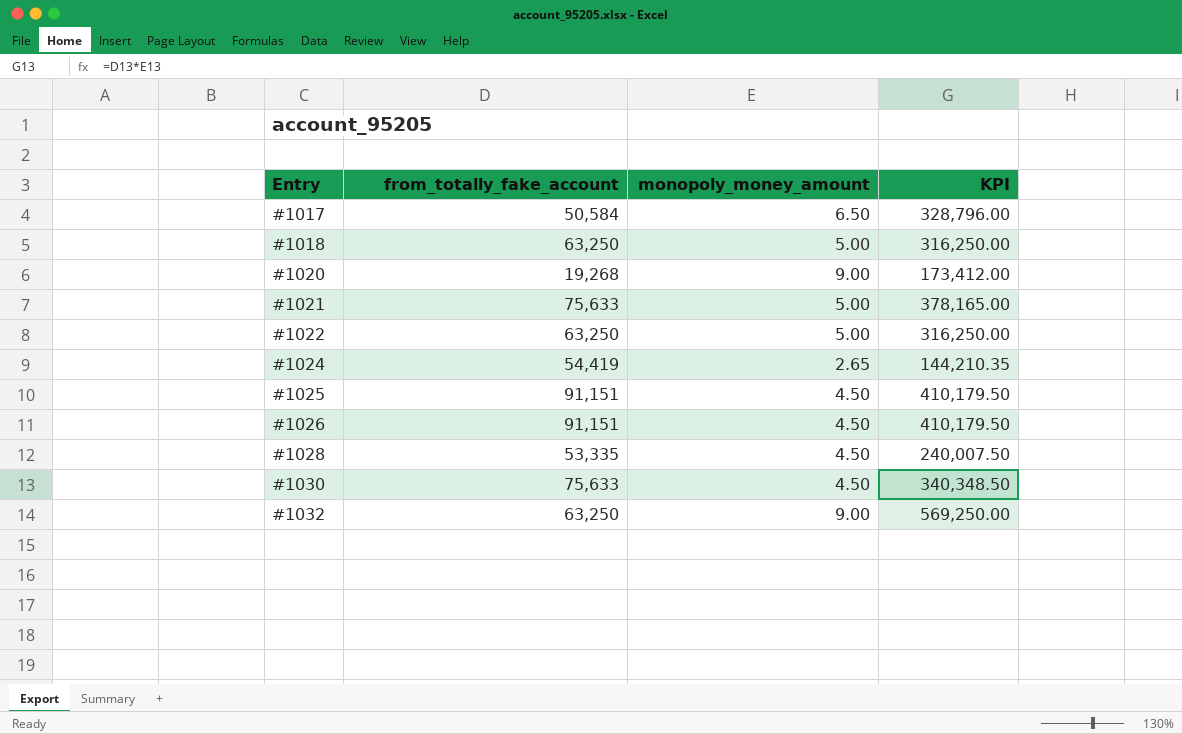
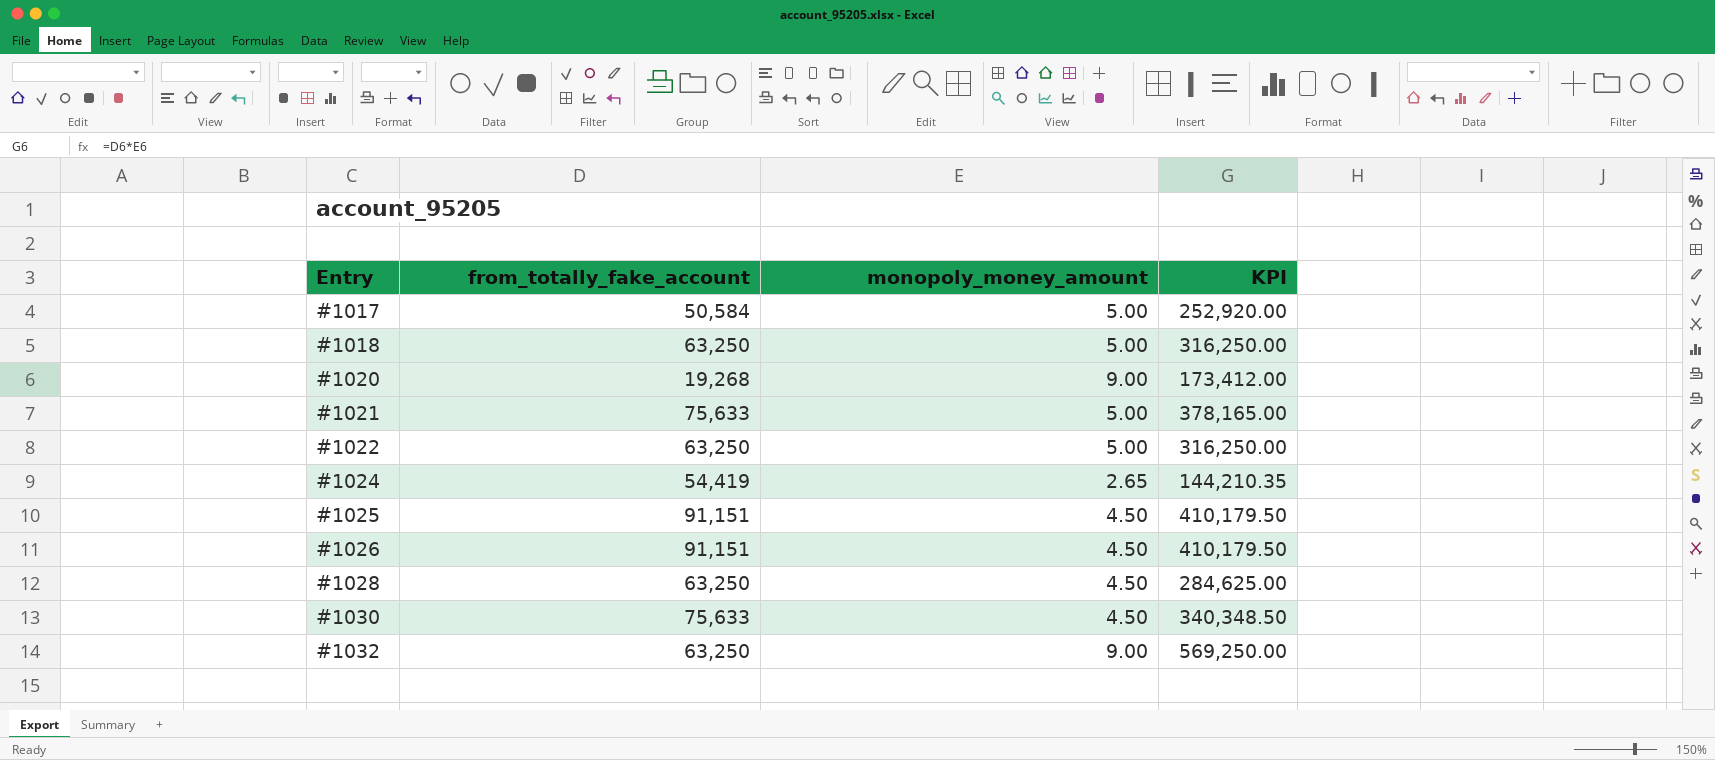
#1017 | monopoly_money_amount: 6.50 -> 5.00
#1017 | KPI: 328,796.00 -> 252,920.00
#1028 | from_totally_fake_account: 53,335 -> 63,250
#1028 | KPI: 240,007.50 -> 284,625.00

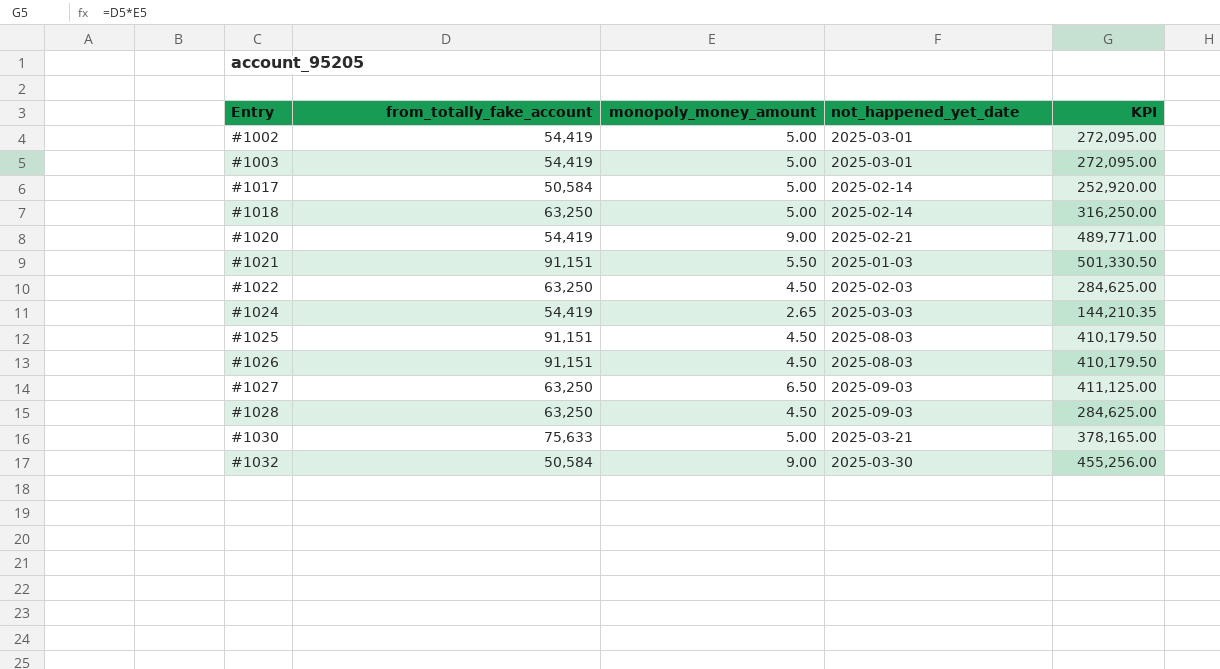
column not_happened_yet_date | position: none -> 4
row #1002: none -> 54,419 | 5.00 | 2025-03-01 | 272,095.00
row #1003: none -> 54,419 | 5.00 | 2025-03-01 | 272,095.00
#1020 | from_totally_fake_account: 19,268 -> 54,419
#1020 | KPI: 173,412.00 -> 489,771.00
#1021 | from_totally_fake_account: 75,633 -> 91,151
#1021 | monopoly_money_amount: 5.00 -> 5.50
#1021 | KPI: 378,165.00 -> 501,330.50
#1022 | monopoly_money_amount: 5.00 -> 4.50
#1022 | KPI: 316,250.00 -> 284,625.00
row #1027: none -> 63,250 | 6.50 | 2025-09-03 | 411,125.00
#1030 | monopoly_money_amount: 4.50 -> 5.00
#1030 | KPI: 340,348.50 -> 378,165.00
#1032 | from_totally_fake_account: 63,250 -> 50,584
#1032 | KPI: 569,250.00 -> 455,256.00

